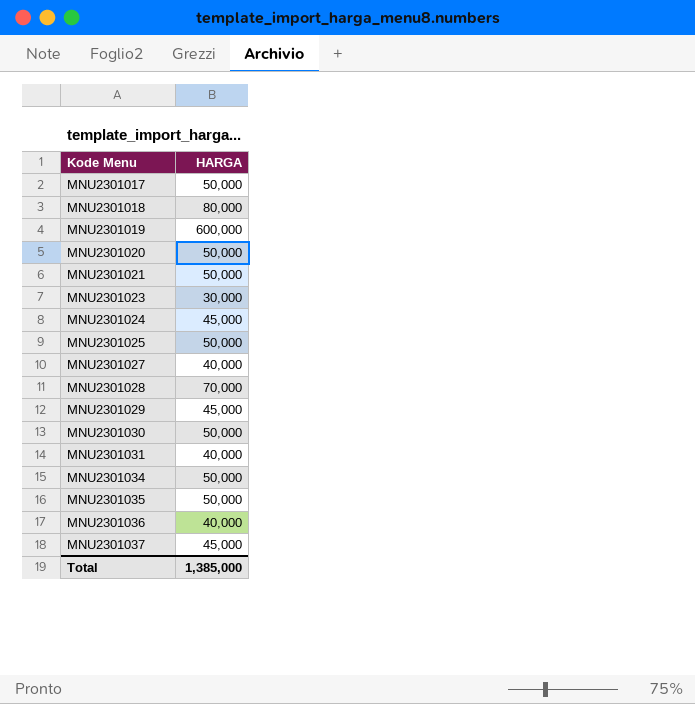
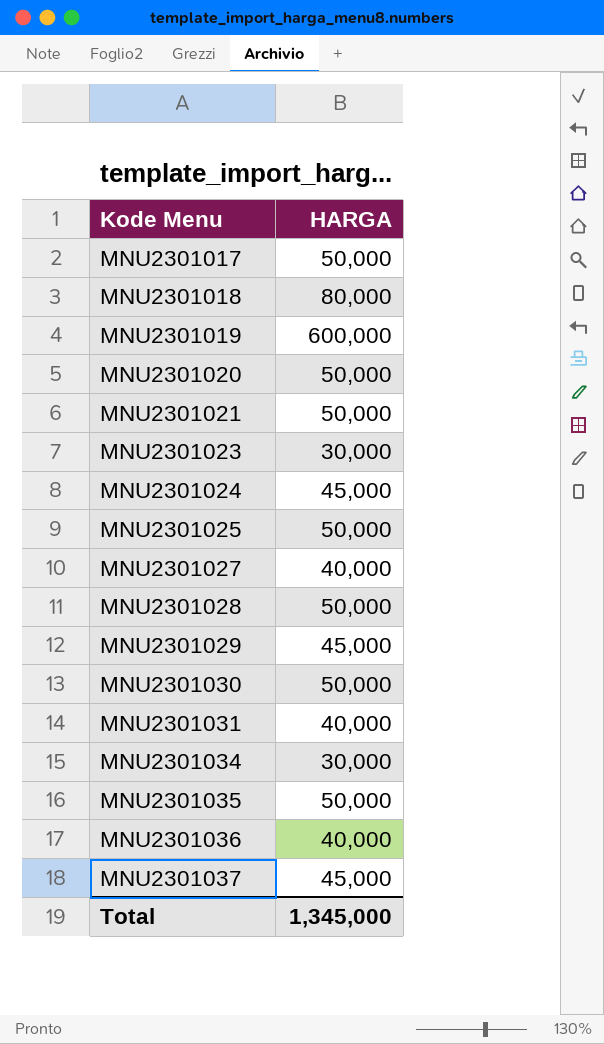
MNU2301028 | HARGA: 70,000 -> 50,000
MNU2301034 | HARGA: 50,000 -> 30,000
Total | HARGA: 1,385,000 -> 1,345,000

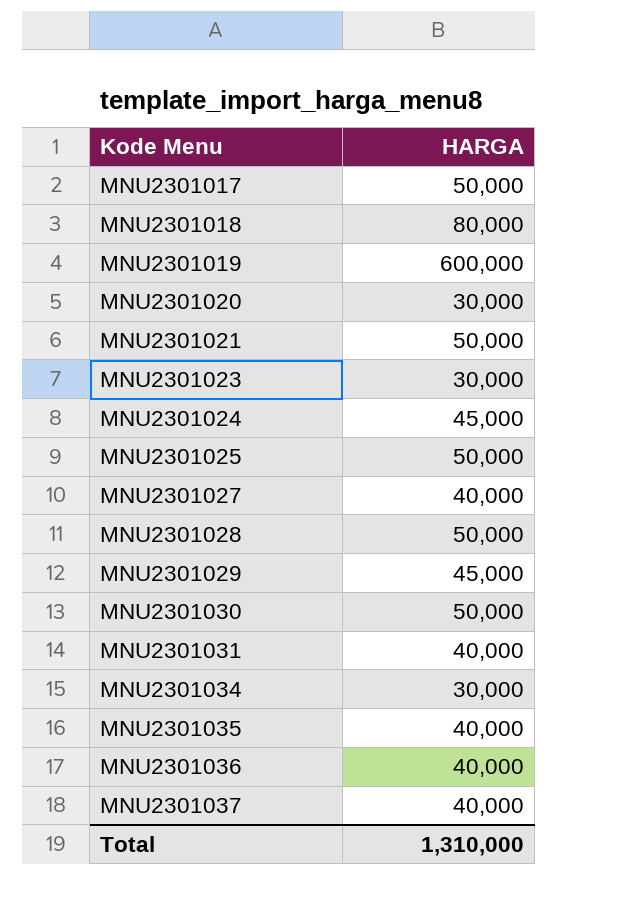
MNU2301020 | HARGA: 50,000 -> 30,000
MNU2301035 | HARGA: 50,000 -> 40,000
MNU2301037 | HARGA: 45,000 -> 40,000
Total | HARGA: 1,345,000 -> 1,310,000

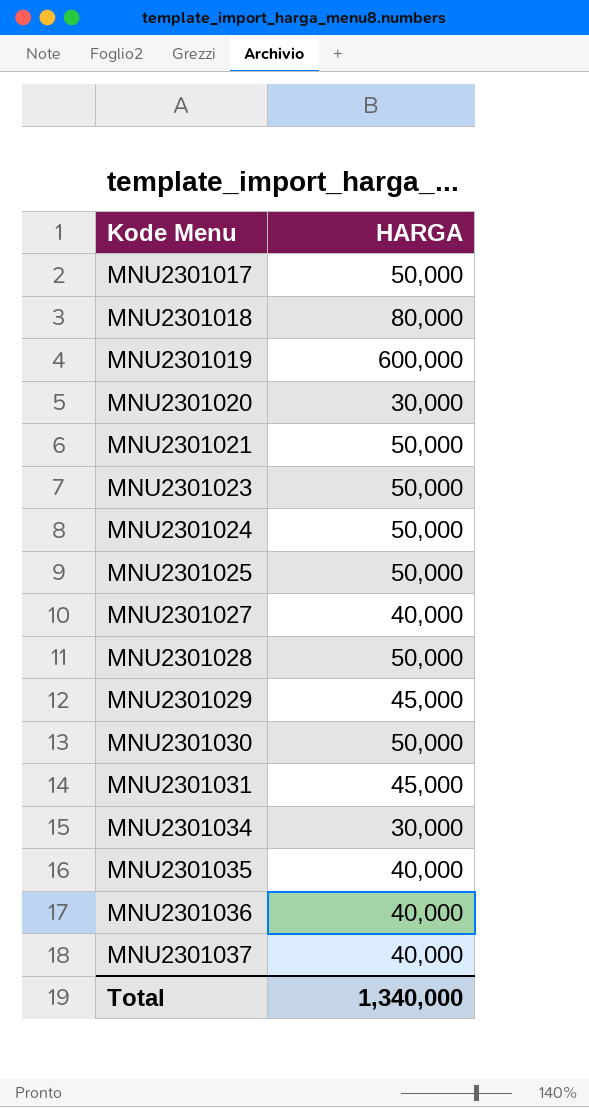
MNU2301023 | HARGA: 30,000 -> 50,000
MNU2301024 | HARGA: 45,000 -> 50,000
MNU2301031 | HARGA: 40,000 -> 45,000
Total | HARGA: 1,310,000 -> 1,340,000

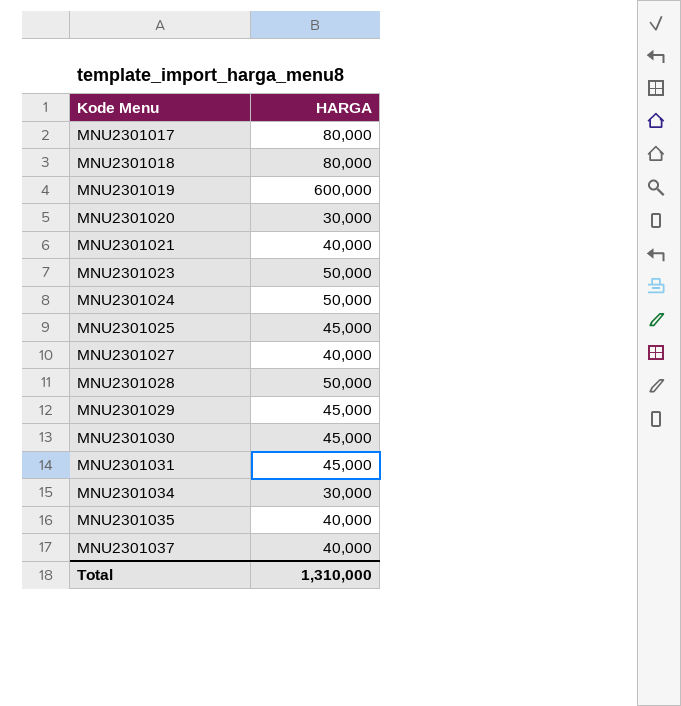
row MNU2301036: 40,000 -> none
MNU2301017 | HARGA: 50,000 -> 80,000
MNU2301021 | HARGA: 50,000 -> 40,000
MNU2301025 | HARGA: 50,000 -> 45,000
MNU2301030 | HARGA: 50,000 -> 45,000
Total | HARGA: 1,340,000 -> 1,310,000

